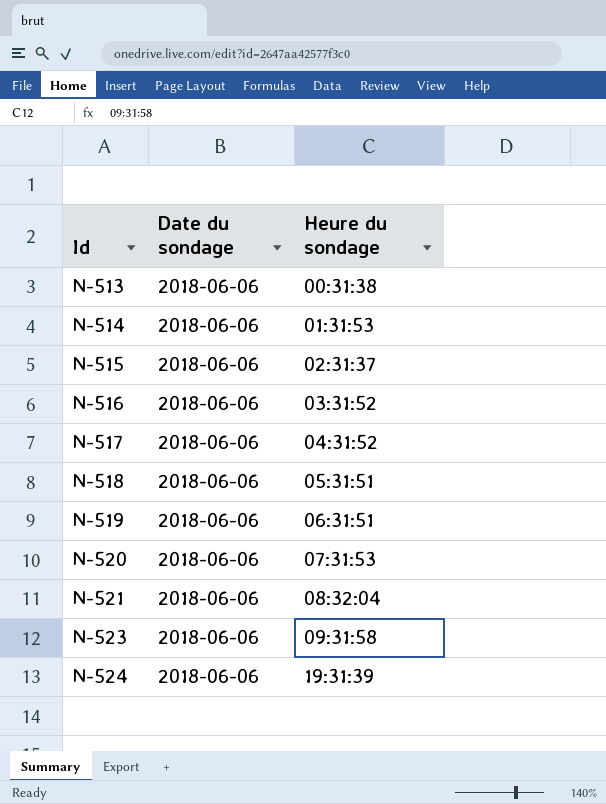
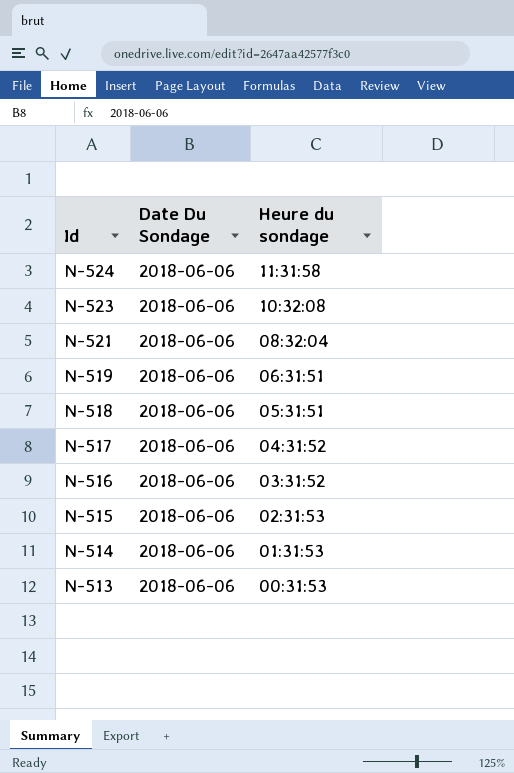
row order: Id ascending -> Id descending
column name: Date du sondage -> Date Du Sondage
row N-520: 2018-06-06 | 07:31:53 -> none
N-524 | Heure du sondage: 19:31:39 -> 11:31:58
N-523 | Heure du sondage: 09:31:58 -> 10:32:08
N-515 | Heure du sondage: 02:31:37 -> 02:31:53
N-513 | Heure du sondage: 00:31:38 -> 00:31:53

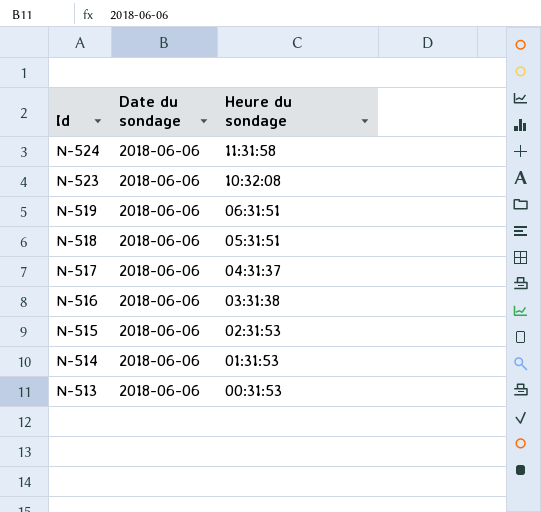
column name: Date Du Sondage -> Date du sondage
row N-521: 2018-06-06 | 08:32:04 -> none
N-517 | Heure du sondage: 04:31:52 -> 04:31:37
N-516 | Heure du sondage: 03:31:52 -> 03:31:38

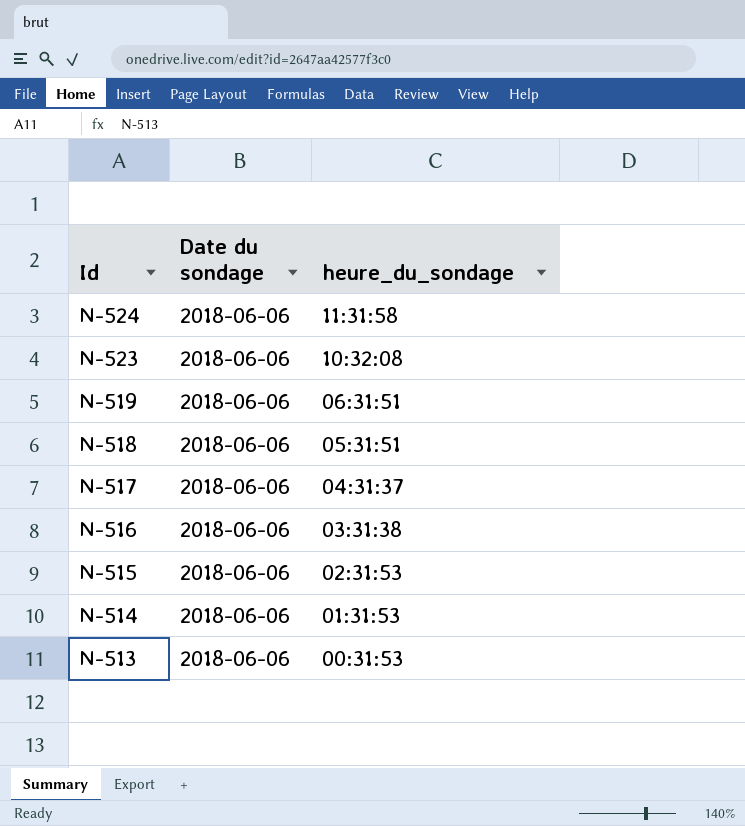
column name: Heure du sondage -> heure_du_sondage

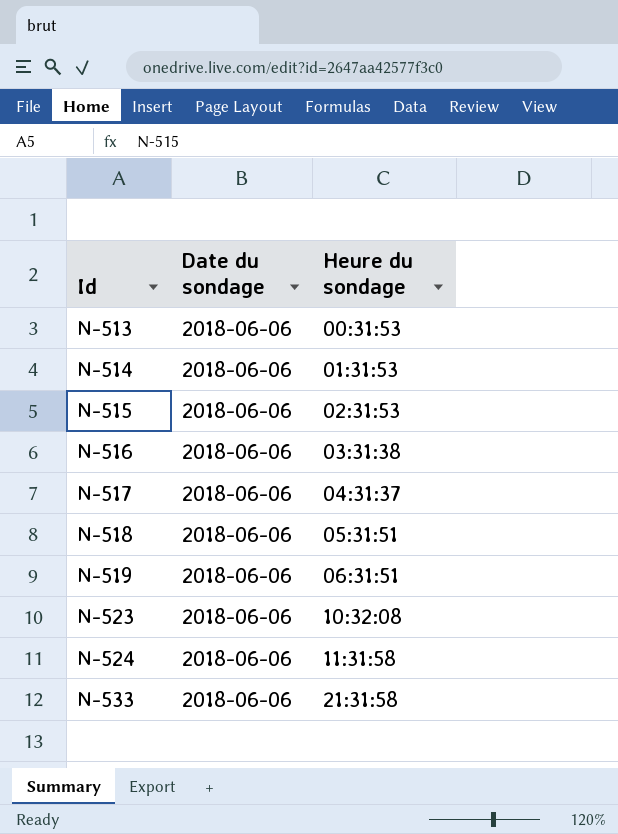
row order: Id descending -> Id ascending
column name: heure_du_sondage -> Heure du sondage
row N-533: none -> 2018-06-06 | 21:31:58

